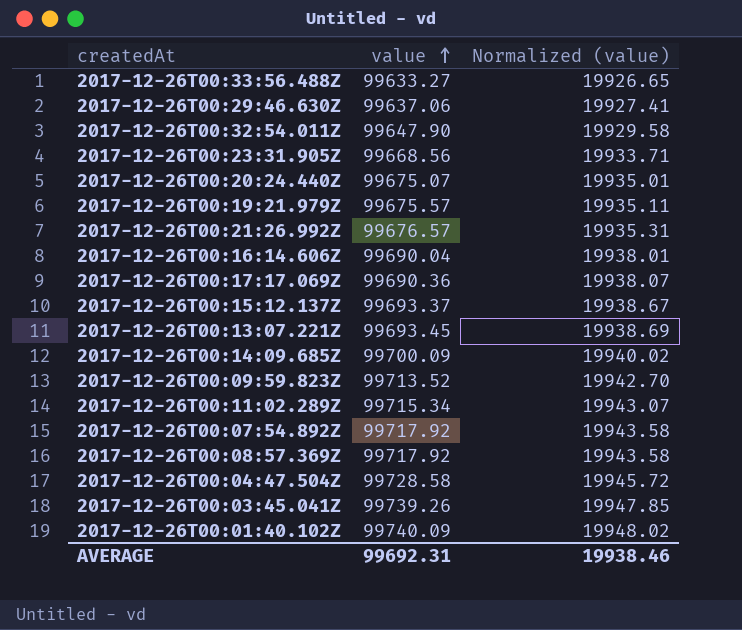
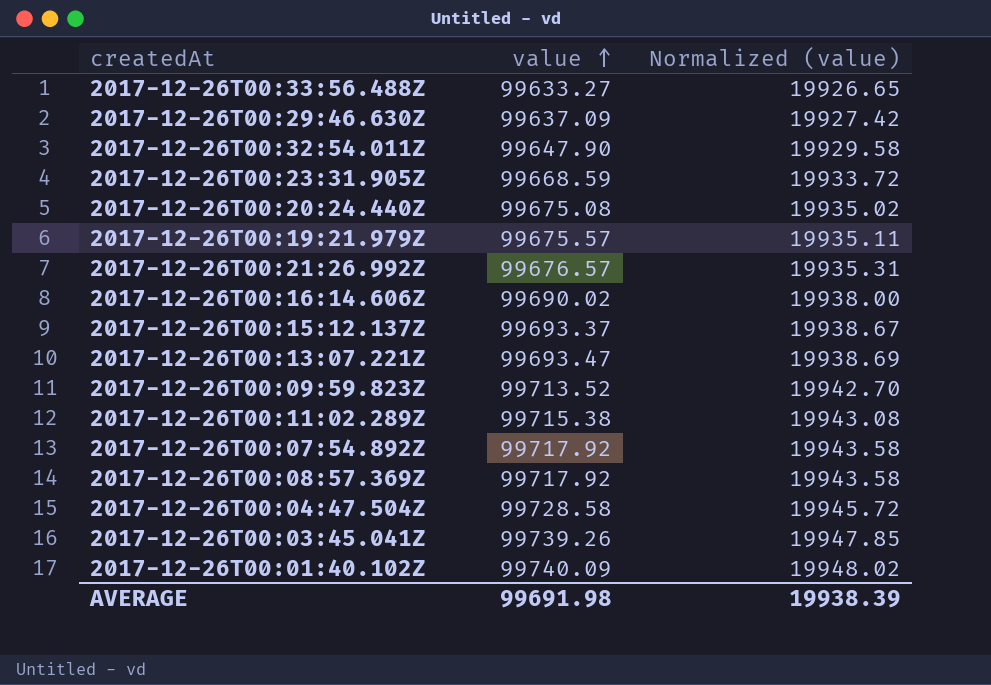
row 2017-12-26T00:17:17.069Z: 99690.36 | 19938.07 -> none
row 2017-12-26T00:14:09.685Z: 99700.09 | 19940.02 -> none
2017-12-26T00:29:46.630Z | value: 99637.06 -> 99637.09
2017-12-26T00:29:46.630Z | Normalized (value): 19927.41 -> 19927.42
2017-12-26T00:23:31.905Z | value: 99668.56 -> 99668.59
2017-12-26T00:23:31.905Z | Normalized (value): 19933.71 -> 19933.72
2017-12-26T00:20:24.440Z | value: 99675.07 -> 99675.08
2017-12-26T00:20:24.440Z | Normalized (value): 19935.01 -> 19935.02
2017-12-26T00:16:14.606Z | value: 99690.04 -> 99690.02
2017-12-26T00:16:14.606Z | Normalized (value): 19938.01 -> 19938.00
2017-12-26T00:13:07.221Z | value: 99693.45 -> 99693.47
2017-12-26T00:11:02.289Z | value: 99715.34 -> 99715.38
2017-12-26T00:11:02.289Z | Normalized (value): 19943.07 -> 19943.08
AVERAGE | value: 99692.31 -> 99691.98
AVERAGE | Normalized (value): 19938.46 -> 19938.39

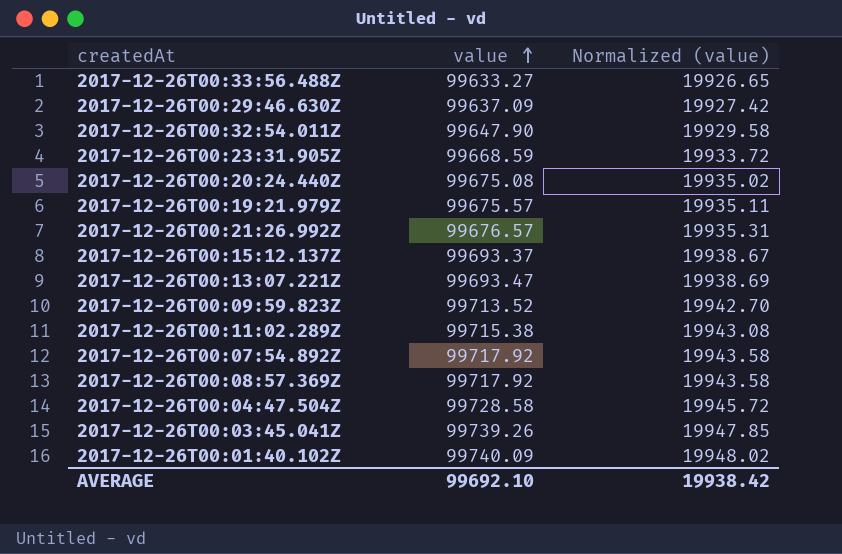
row 2017-12-26T00:16:14.606Z: 99690.02 | 19938.00 -> none
AVERAGE | value: 99691.98 -> 99692.10
AVERAGE | Normalized (value): 19938.39 -> 19938.42

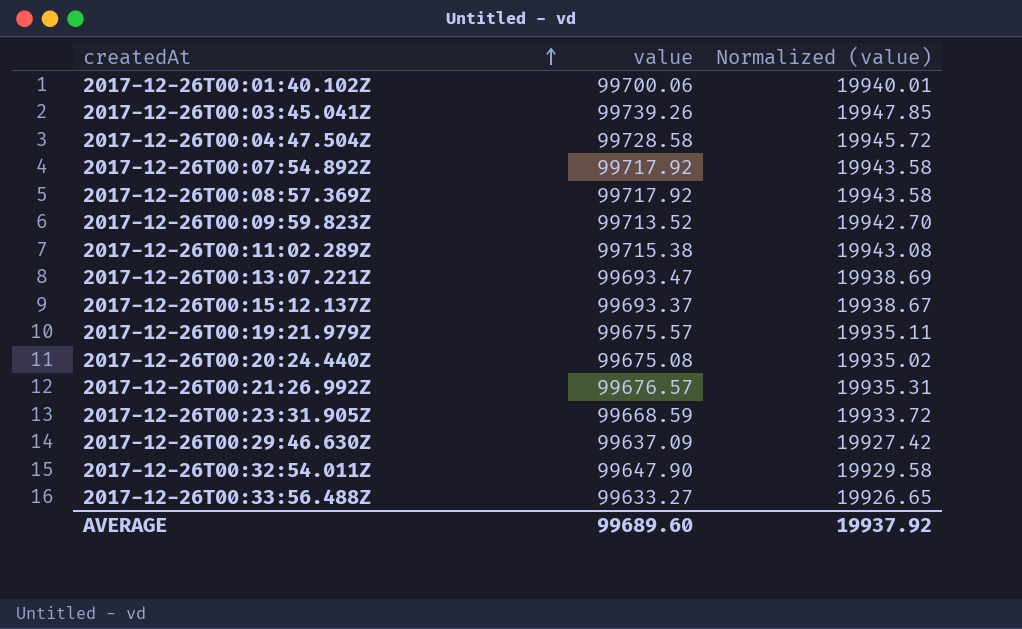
row order: value ascending -> createdAt ascending
2017-12-26T00:01:40.102Z | value: 99740.09 -> 99700.06
2017-12-26T00:01:40.102Z | Normalized (value): 19948.02 -> 19940.01
AVERAGE | value: 99692.10 -> 99689.60
AVERAGE | Normalized (value): 19938.42 -> 19937.92

